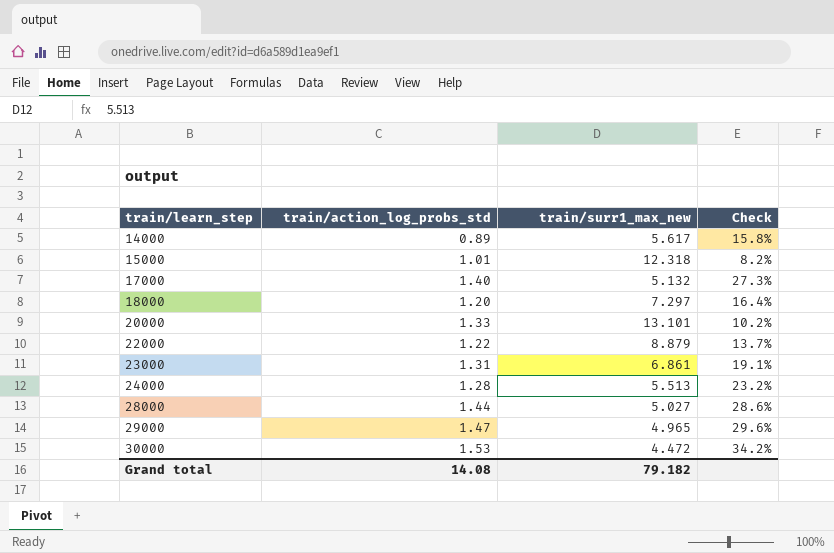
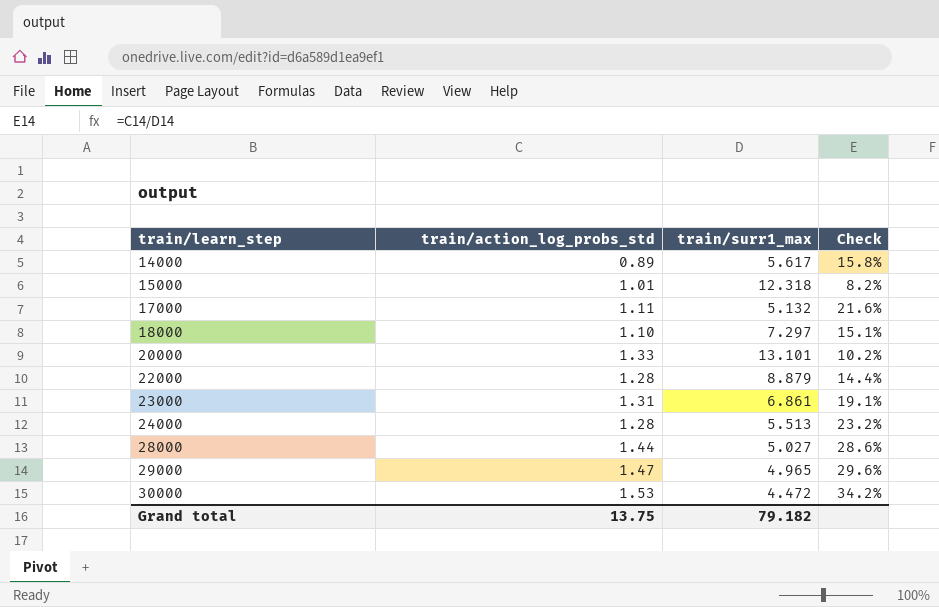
column name: train/surr1_max_new -> train/surr1_max
17000 | train/action_log_probs_std: 1.40 -> 1.11
17000 | Check: 27.3% -> 21.6%
18000 | train/action_log_probs_std: 1.20 -> 1.10
18000 | Check: 16.4% -> 15.1%
22000 | train/action_log_probs_std: 1.22 -> 1.28
22000 | Check: 13.7% -> 14.4%
Grand total | train/action_log_probs_std: 14.08 -> 13.75

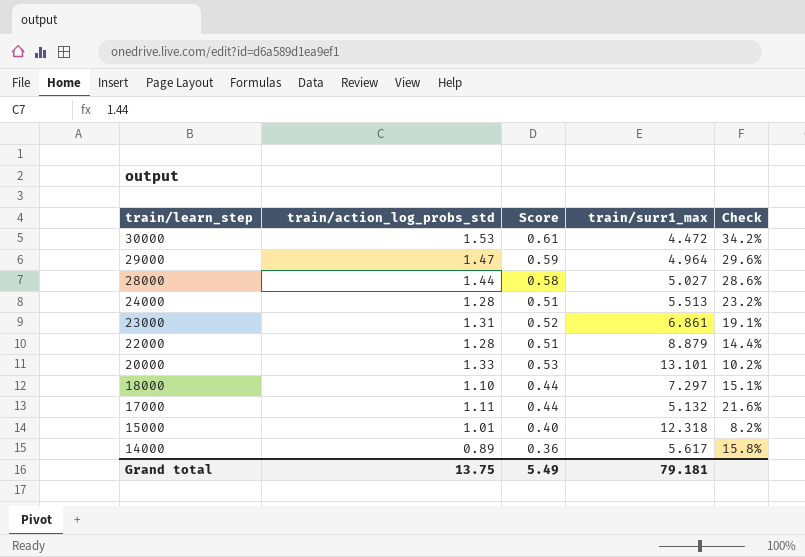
row order: train/learn_step ascending -> train/learn_step descending
column Score | formula: none -> [train/action_log_probs_std] * 0.4
29000 | train/surr1_max: 4.965 -> 4.964
Grand total | train/surr1_max: 79.182 -> 79.181

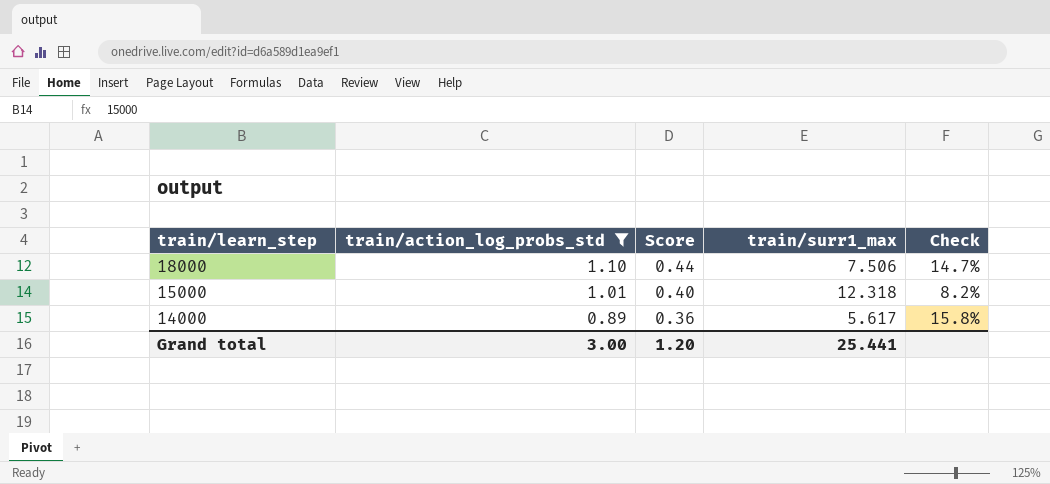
filter: none -> train/action_log_probs_std <= 1.10
18000 | train/surr1_max: 7.297 -> 7.506
18000 | Check: 15.1% -> 14.7%
Grand total | train/action_log_probs_std: 13.75 -> 3.00
Grand total | Score: 5.49 -> 1.20
Grand total | train/surr1_max: 79.181 -> 25.441

